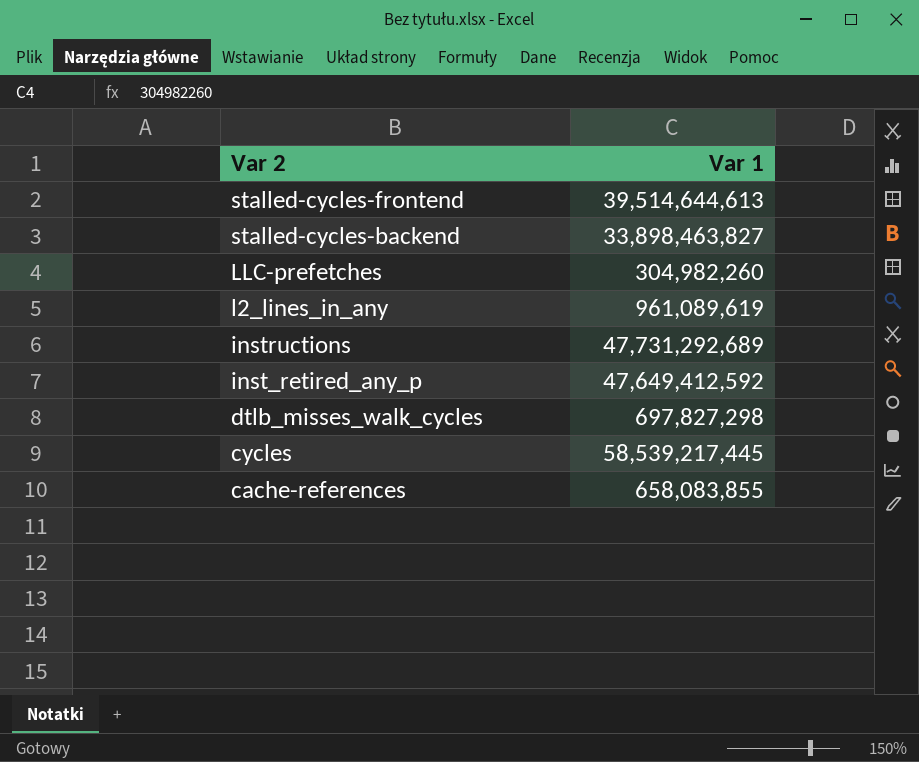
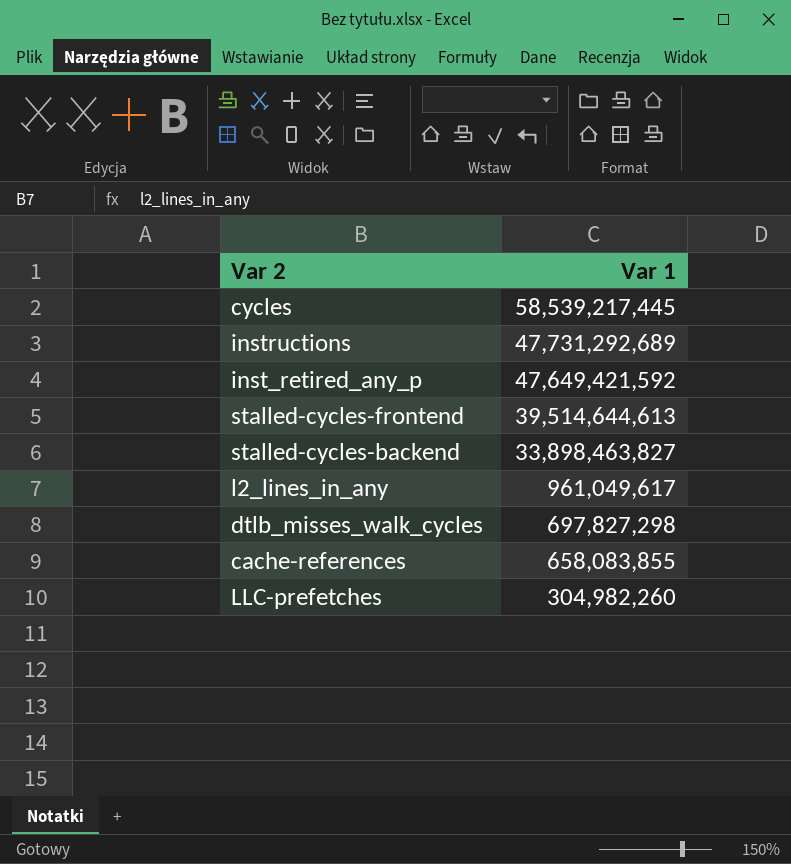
row order: Var 2 descending -> Var 1 descending
inst_retired_any_p | Var 1: 47,649,412,592 -> 47,649,421,592
l2_lines_in_any | Var 1: 961,089,619 -> 961,049,617

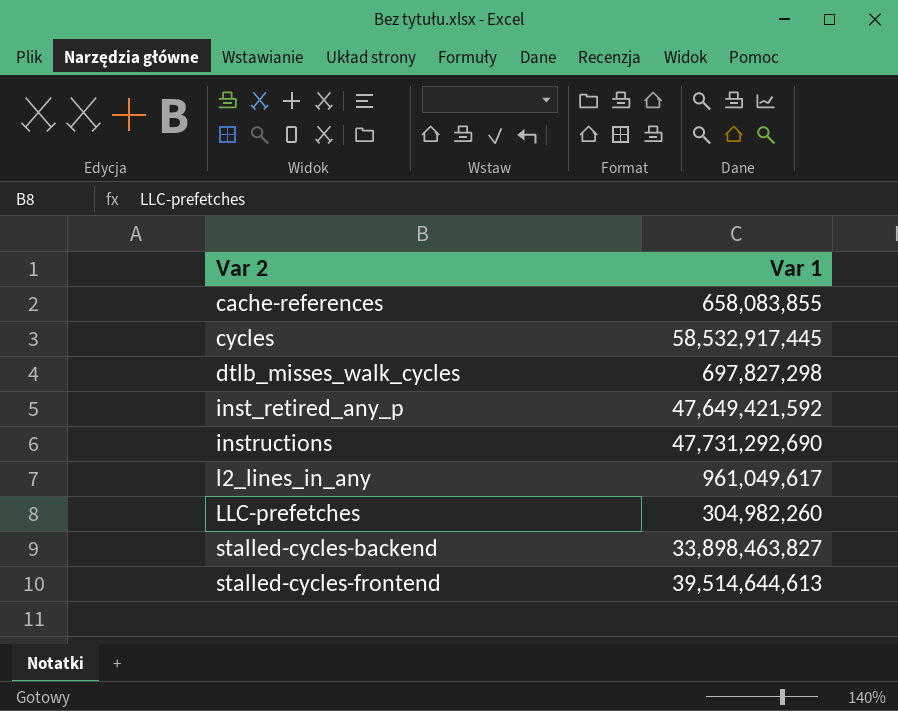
row order: Var 1 descending -> Var 2 ascending
cycles | Var 1: 58,539,217,445 -> 58,532,917,445
instructions | Var 1: 47,731,292,689 -> 47,731,292,690

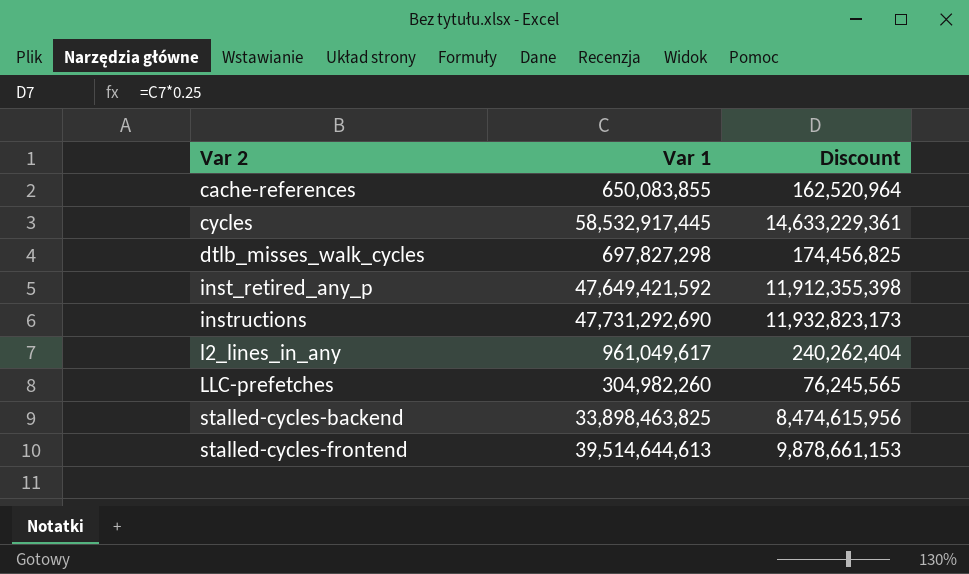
column Discount | formula: none -> [Var 1] * 0.25
cache-references | Var 1: 658,083,855 -> 650,083,855
stalled-cycles-backend | Var 1: 33,898,463,827 -> 33,898,463,825

